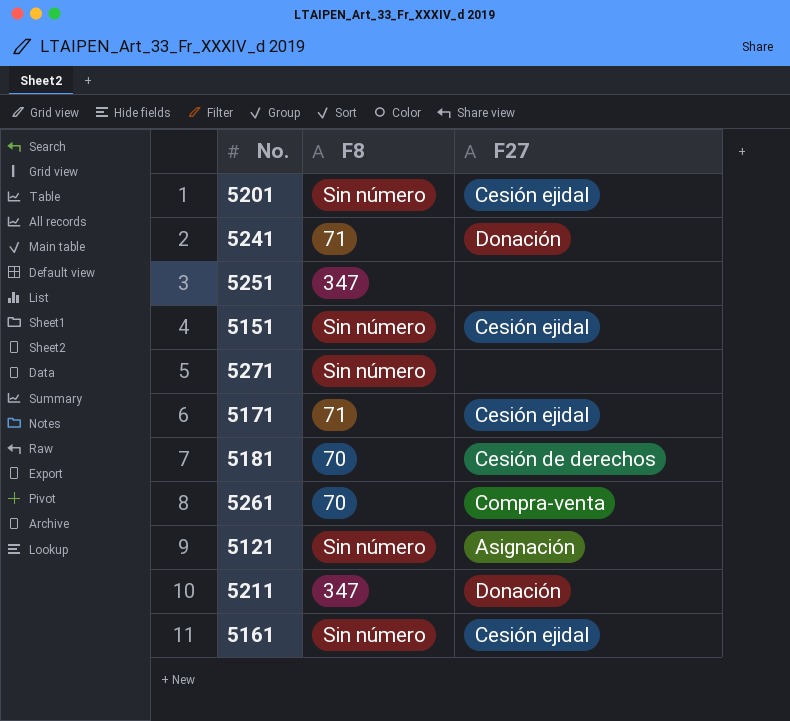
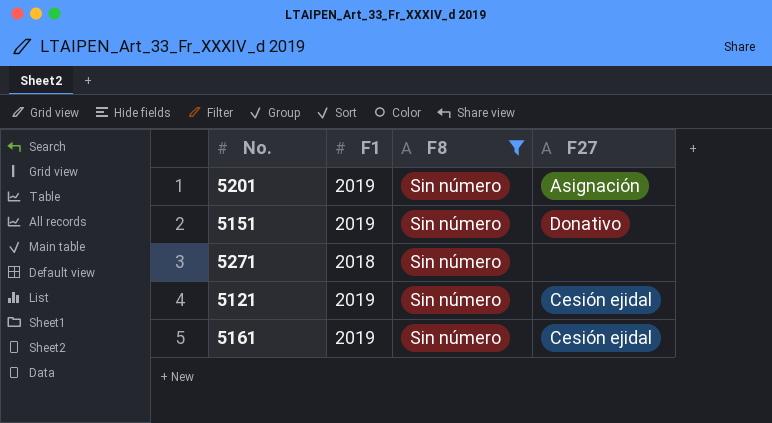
filter: none -> F8 = Sin número
column F1 | position: none -> 2
5201 | F27: Cesión ejidal -> Asignación
5151 | F27: Cesión ejidal -> Donativo
5121 | F27: Asignación -> Cesión ejidal

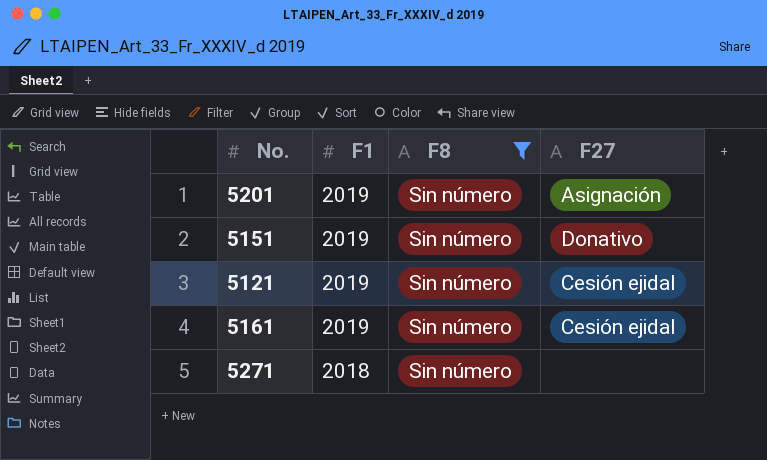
row order: none -> F1 descending

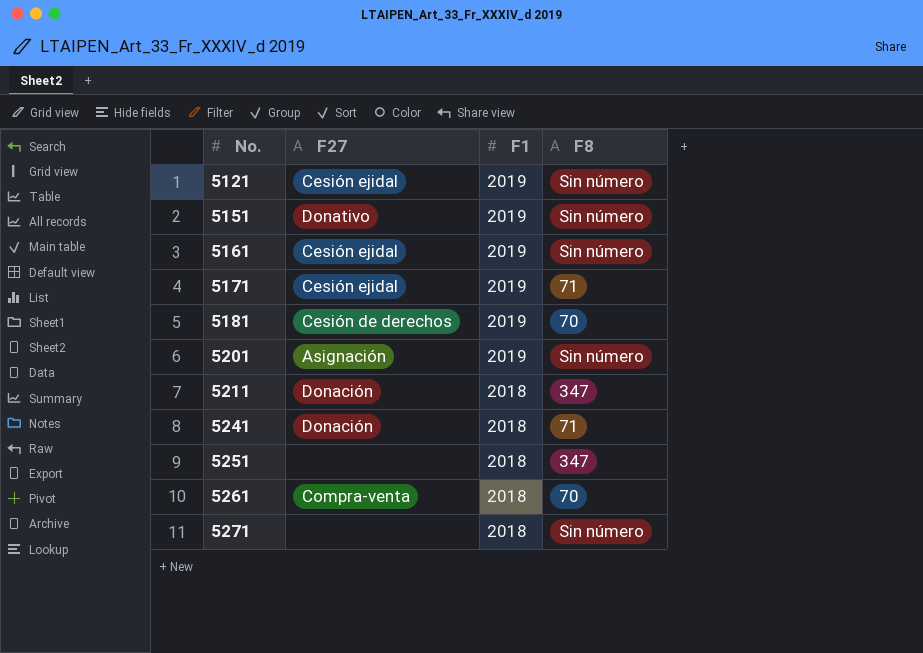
filter: F8 = Sin número -> none
row order: F1 descending -> No. ascending
column F27 | position: 4 -> 2

